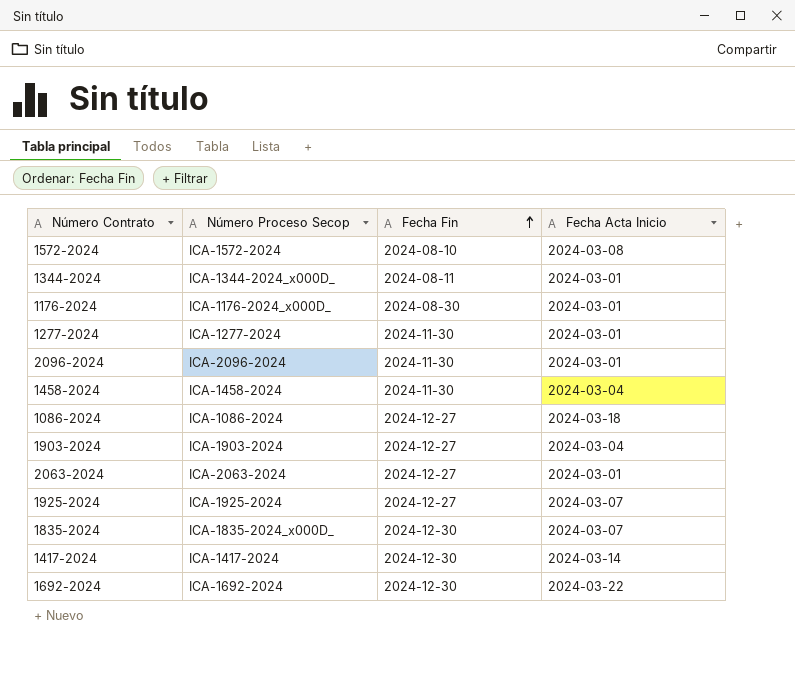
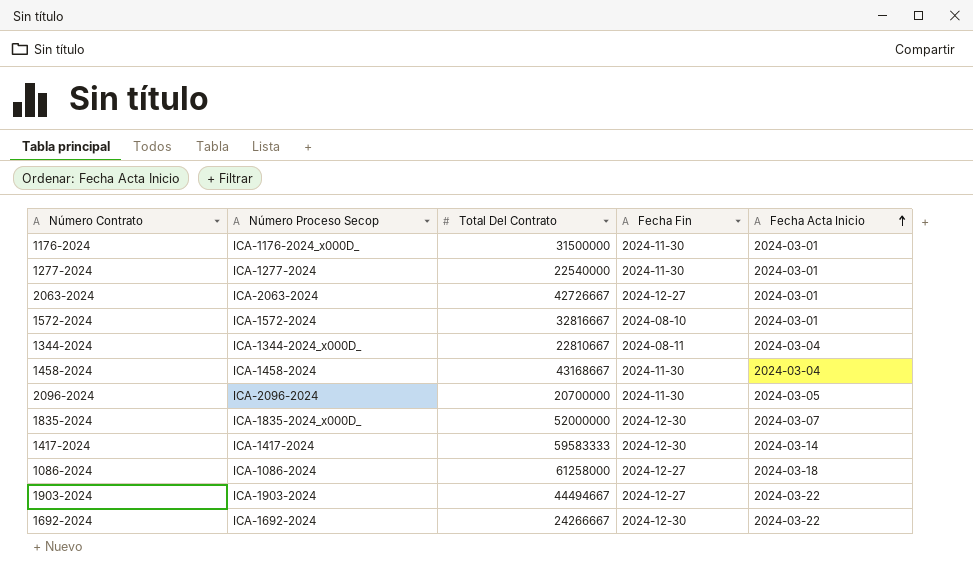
row order: Fecha Fin ascending -> Fecha Acta Inicio ascending
column Total Del Contrato | position: none -> 3
row 1925-2024: ICA-1925-2024 | 2024-12-27 | 2024-03-07 -> none
1176-2024 | Fecha Fin: 2024-08-30 -> 2024-11-30
1572-2024 | Fecha Acta Inicio: 2024-03-08 -> 2024-03-01
1344-2024 | Fecha Acta Inicio: 2024-03-01 -> 2024-03-04
2096-2024 | Fecha Acta Inicio: 2024-03-01 -> 2024-03-05
1903-2024 | Fecha Acta Inicio: 2024-03-04 -> 2024-03-22

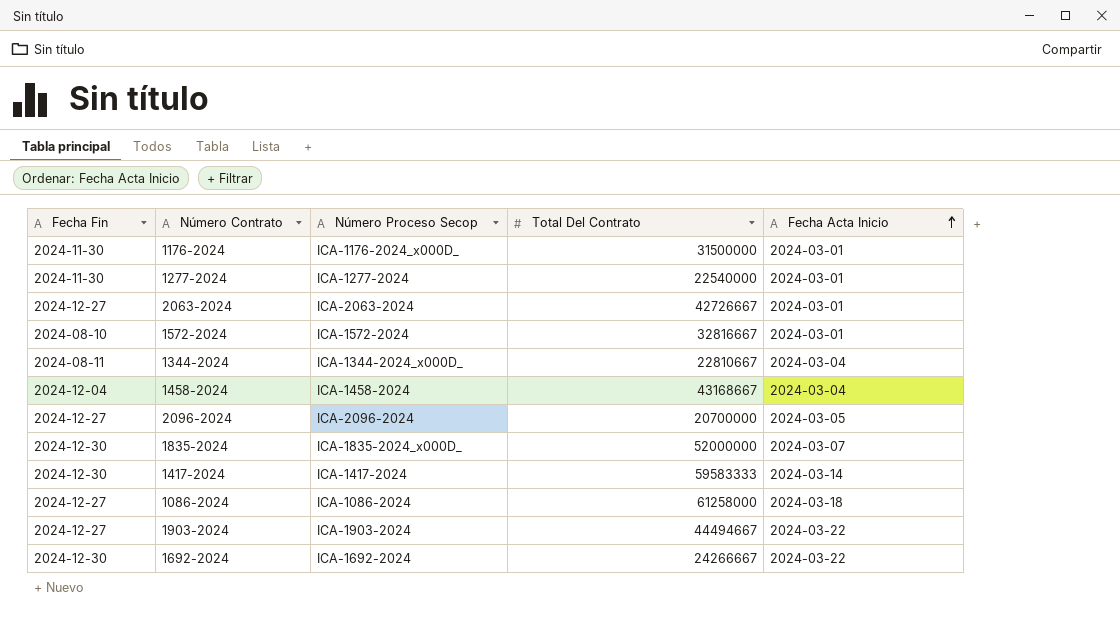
column Fecha Fin | position: 4 -> 1
1458-2024 | Fecha Fin: 2024-11-30 -> 2024-12-04
2096-2024 | Fecha Fin: 2024-11-30 -> 2024-12-27

